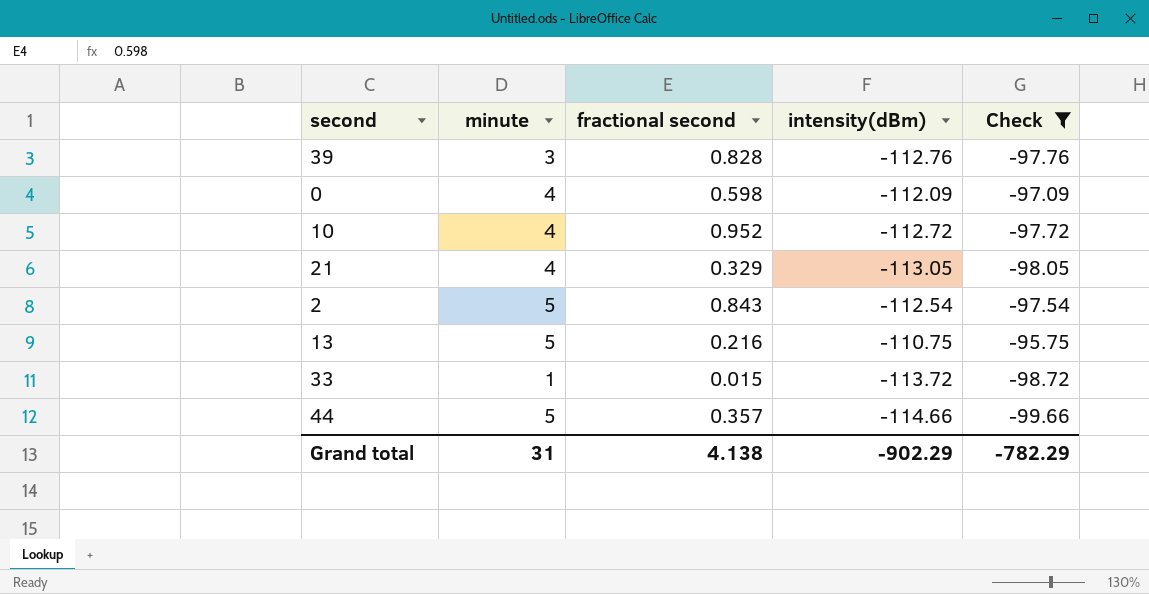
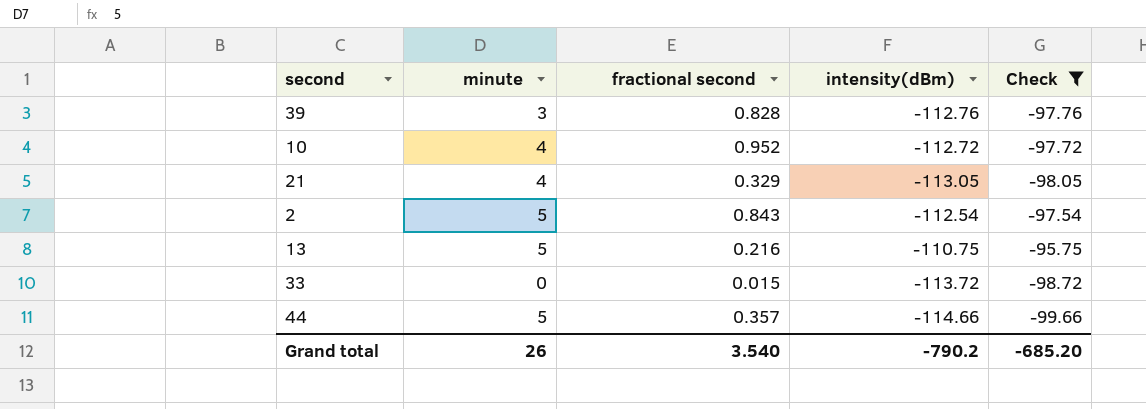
row 0: 4 | 0.598 | -112.09 | -97.09 -> none
33 | minute: 1 -> 0
Grand total | minute: 31 -> 26
Grand total | fractional second: 4.138 -> 3.540
Grand total | intensity(dBm): -902.29 -> -790.2
Grand total | Check: -782.29 -> -685.20

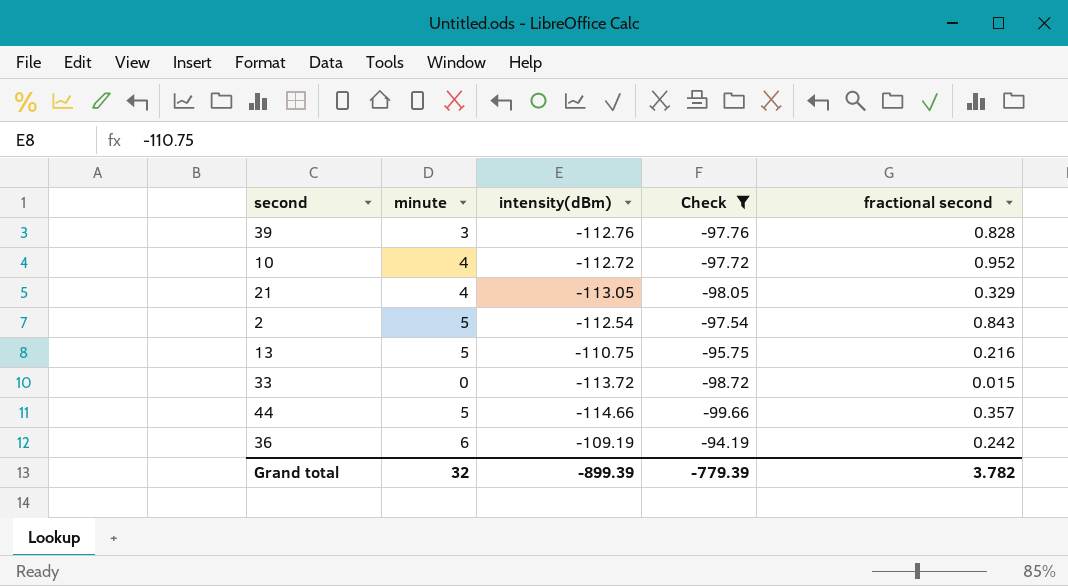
column fractional second | position: 3 -> 5
row 36: none -> 6 | -109.19 | -94.19 | 0.242
Grand total | minute: 26 -> 32
Grand total | intensity(dBm): -790.2 -> -899.39
Grand total | Check: -685.20 -> -779.39
Grand total | fractional second: 3.540 -> 3.782

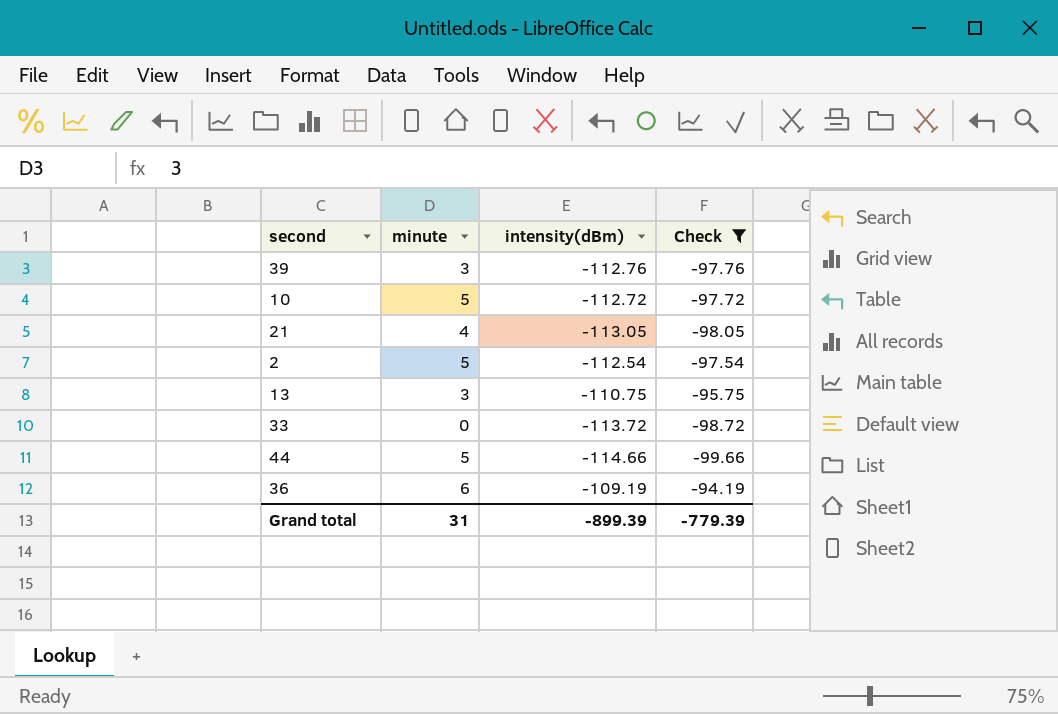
column fractional second | position: 5 -> none
10 | minute: 4 -> 5
13 | minute: 5 -> 3
Grand total | minute: 32 -> 31

